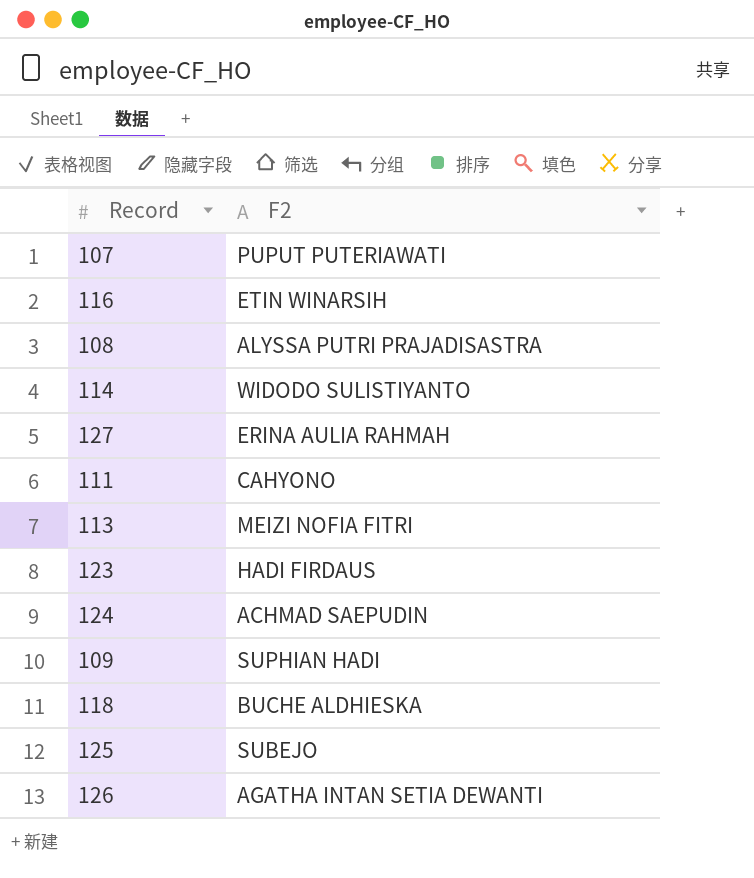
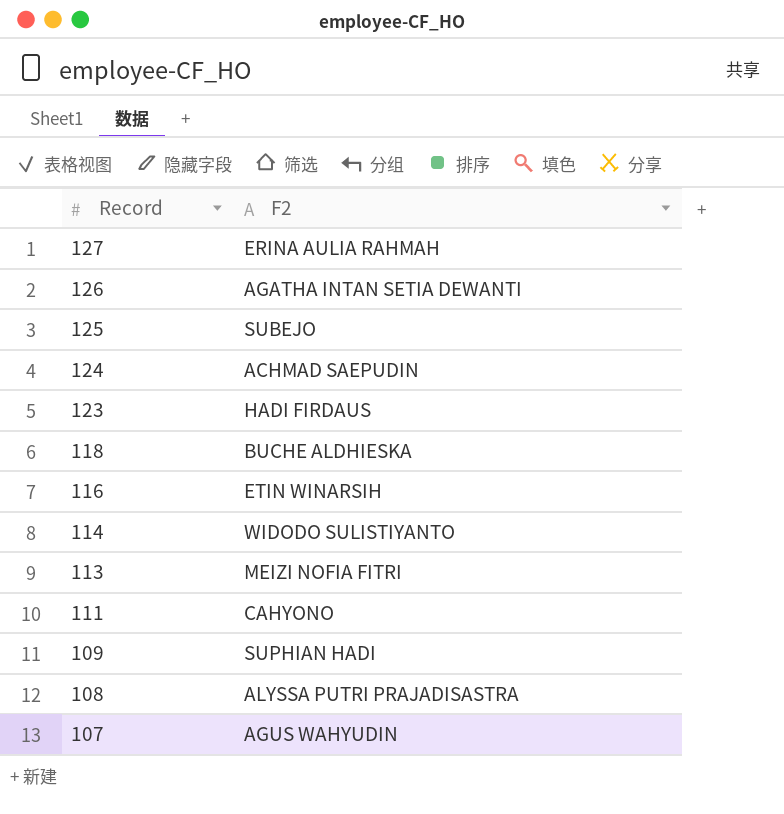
row order: none -> Record descending
107 | F2: PUPUT PUTERIAWATI -> AGUS WAHYUDIN

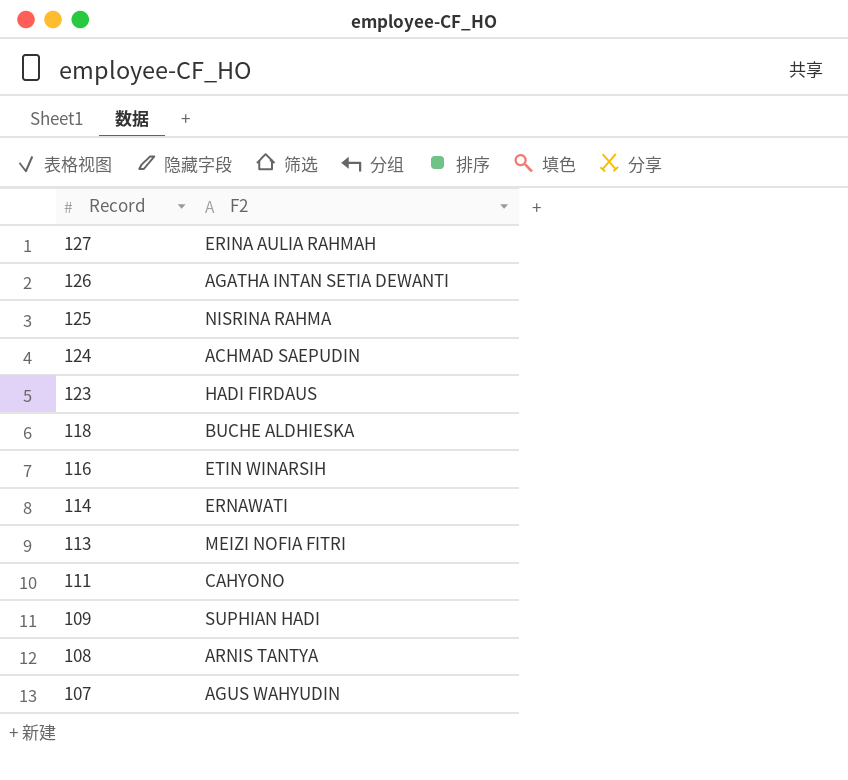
125 | F2: SUBEJO -> NISRINA RAHMA
114 | F2: WIDODO SULISTIYANTO -> ERNAWATI
108 | F2: ALYSSA PUTRI PRAJADISASTRA -> ARNIS TANTYA

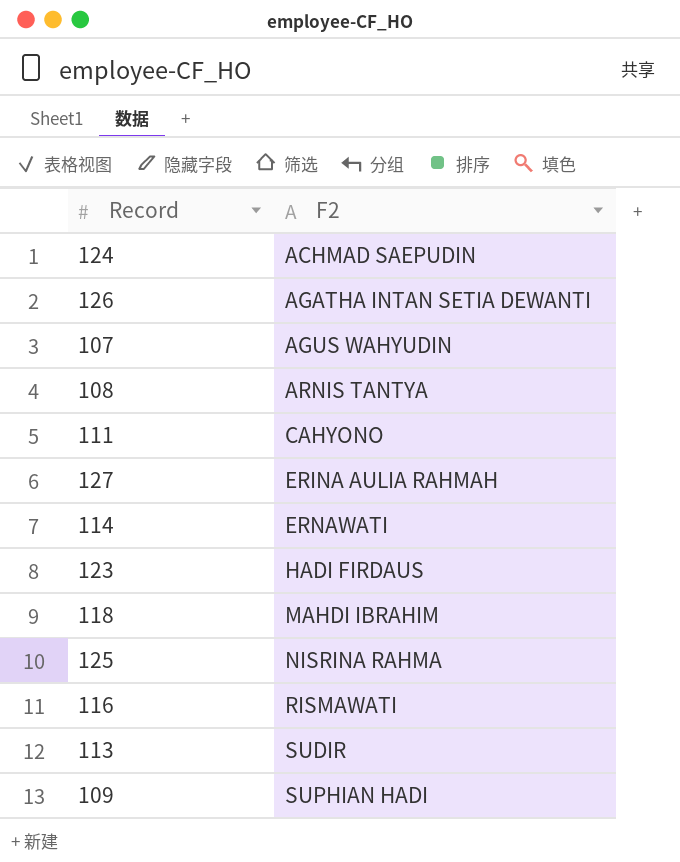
row order: Record descending -> F2 ascending
118 | F2: BUCHE ALDHIESKA -> MAHDI IBRAHIM
116 | F2: ETIN WINARSIH -> RISMAWATI
113 | F2: MEIZI NOFIA FITRI -> SUDIR

